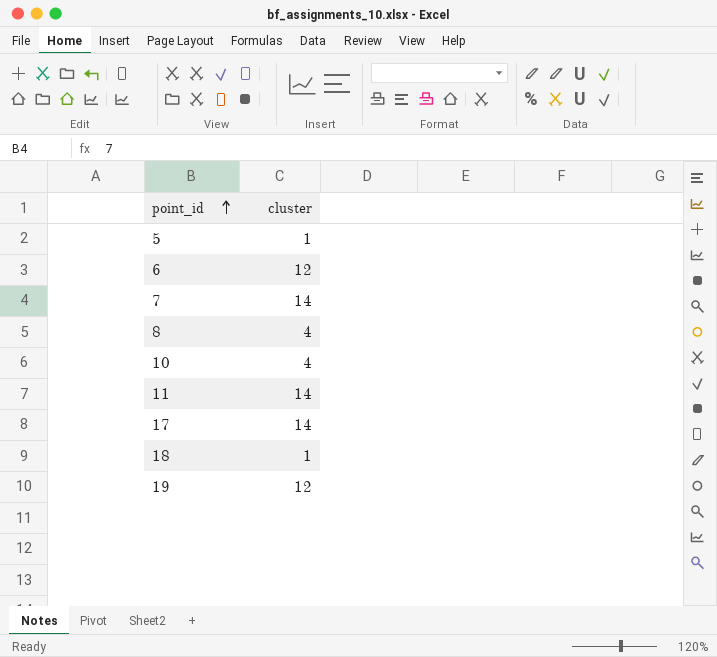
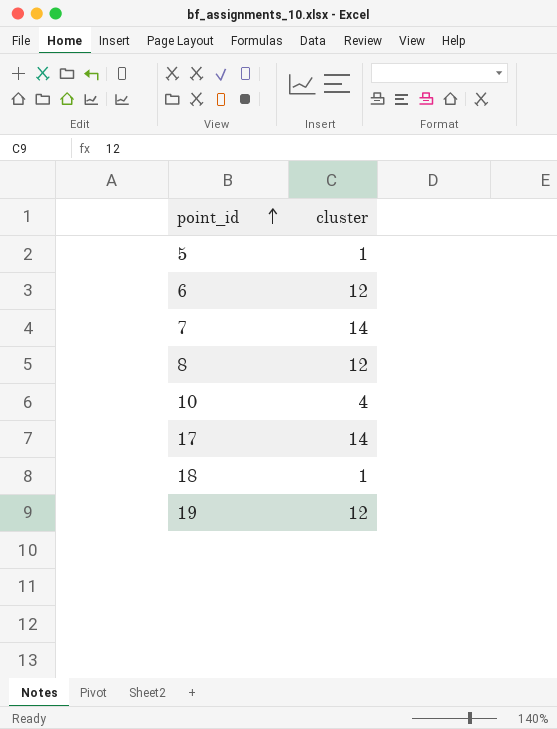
row 11: 14 -> none
8 | cluster: 4 -> 12

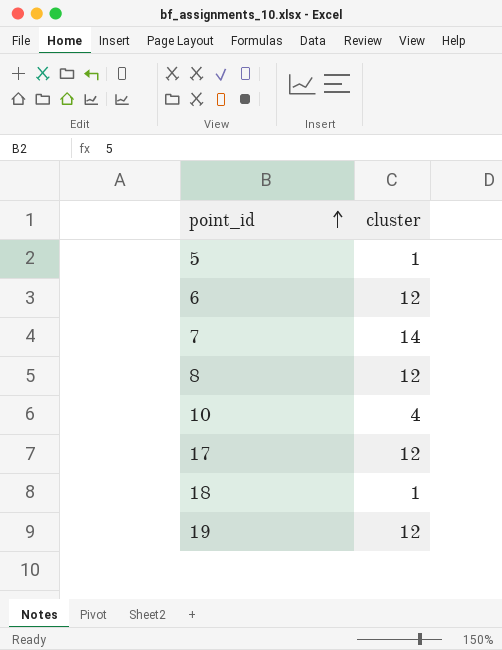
17 | cluster: 14 -> 12

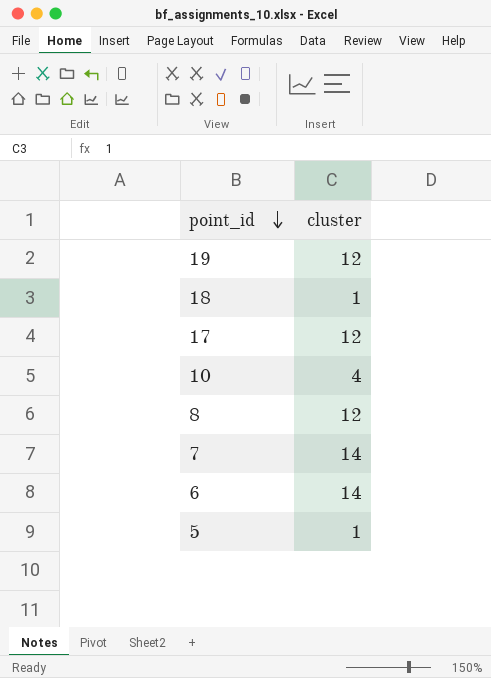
row order: point_id ascending -> point_id descending
6 | cluster: 12 -> 14

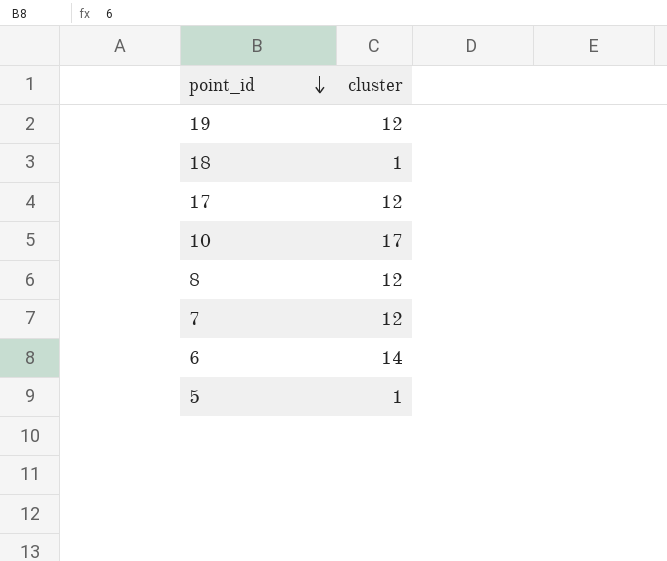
10 | cluster: 4 -> 17
7 | cluster: 14 -> 12

